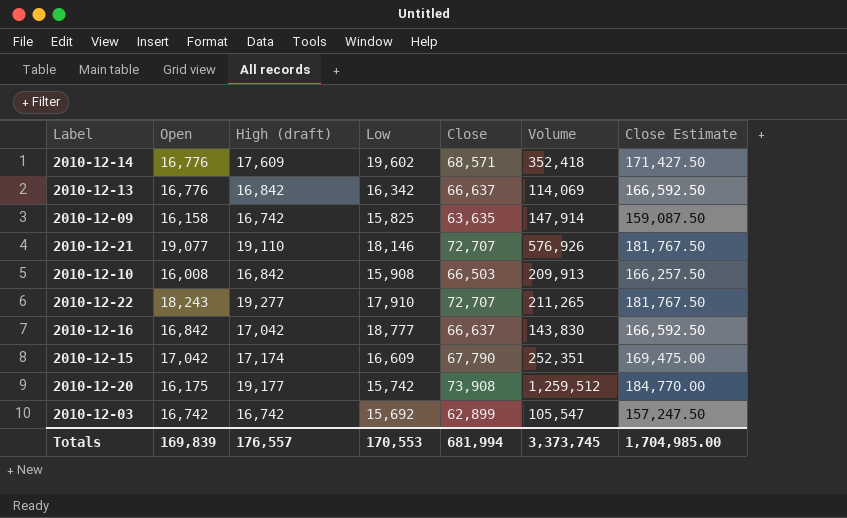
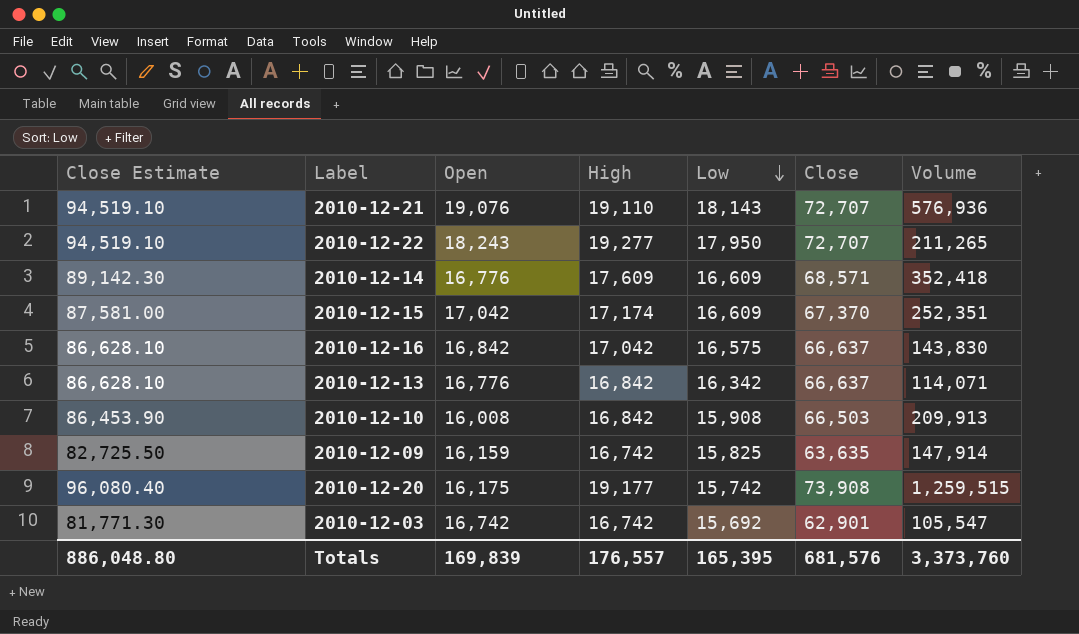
row order: none -> Low descending
column Close Estimate | formula: [Close] * 2.5 -> [Close] * 1.3
column Close Estimate | position: 7 -> 1
column name: High (draft) -> High
2010-12-21 | Open: 19,077 -> 19,076
2010-12-21 | Low: 18,146 -> 18,143
2010-12-21 | Volume: 576,926 -> 576,936
2010-12-22 | Low: 17,910 -> 17,950
2010-12-14 | Low: 19,602 -> 16,609
2010-12-15 | Close: 67,790 -> 67,370
2010-12-16 | Low: 18,777 -> 16,575
2010-12-13 | Volume: 114,069 -> 114,071
2010-12-09 | Open: 16,158 -> 16,159
2010-12-20 | Volume: 1,259,512 -> 1,259,515
2010-12-03 | Close: 62,899 -> 62,901
Totals | Close Estimate: 1,704,985.00 -> 886,048.80
Totals | Low: 170,553 -> 165,395
Totals | Close: 681,994 -> 681,576
Totals | Volume: 3,373,745 -> 3,373,760

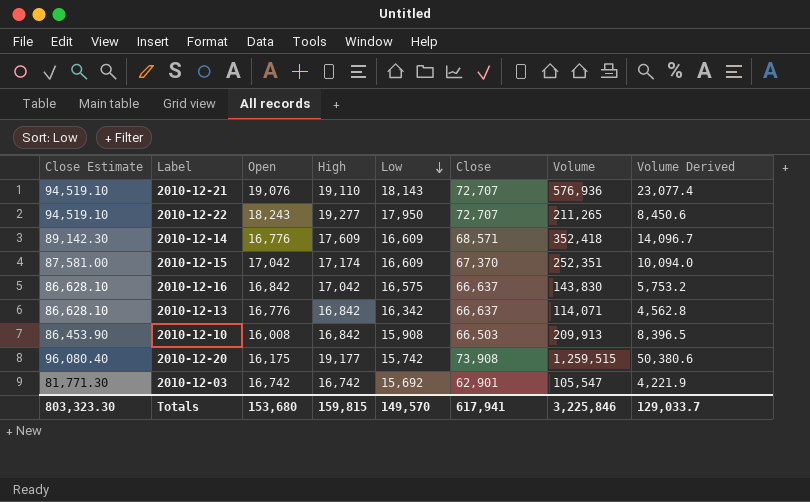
column Volume Derived | formula: none -> [Volume] * 0.04
row 2010-12-09: 82,725.50 | 16,159 | 16,742 | 15,825 | 63,635 | 147,914 -> none
Totals | Close Estimate: 886,048.80 -> 803,323.30
Totals | Open: 169,839 -> 153,680
Totals | High: 176,557 -> 159,815
Totals | Low: 165,395 -> 149,570
Totals | Close: 681,576 -> 617,941
Totals | Volume: 3,373,760 -> 3,225,846

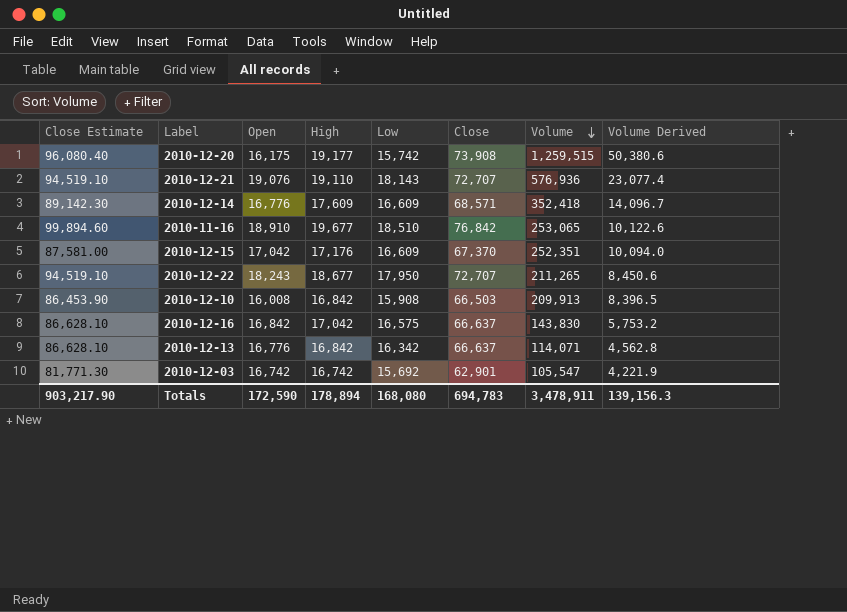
row order: Low descending -> Volume descending
row 2010-11-16: none -> 99,894.60 | 18,910 | 19,677 | 18,510 | 76,842 | 253,065 | 10,122.6
2010-12-15 | High: 17,174 -> 17,176
2010-12-22 | High: 19,277 -> 18,677
Totals | Close Estimate: 803,323.30 -> 903,217.90
Totals | Open: 153,680 -> 172,590
Totals | High: 159,815 -> 178,894
Totals | Low: 149,570 -> 168,080
Totals | Close: 617,941 -> 694,783
Totals | Volume: 3,225,846 -> 3,478,911
Totals | Volume Derived: 129,033.7 -> 139,156.3

